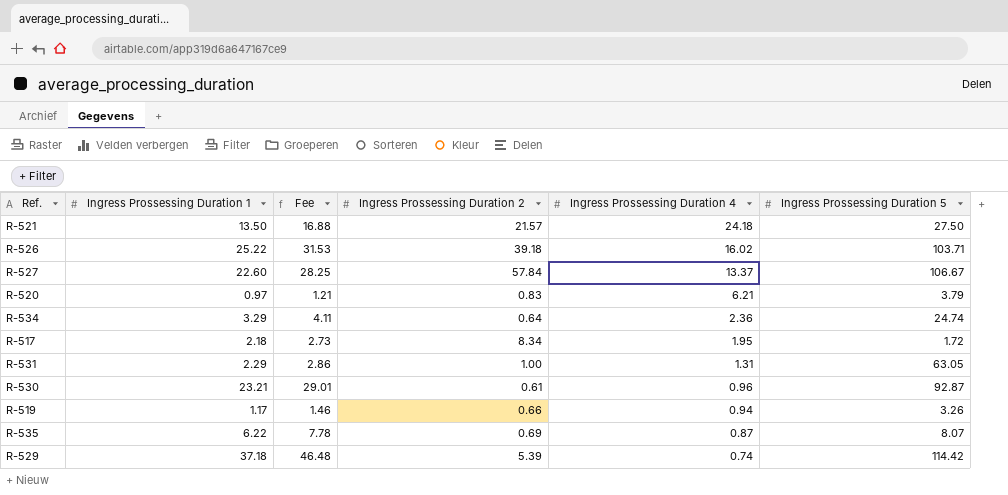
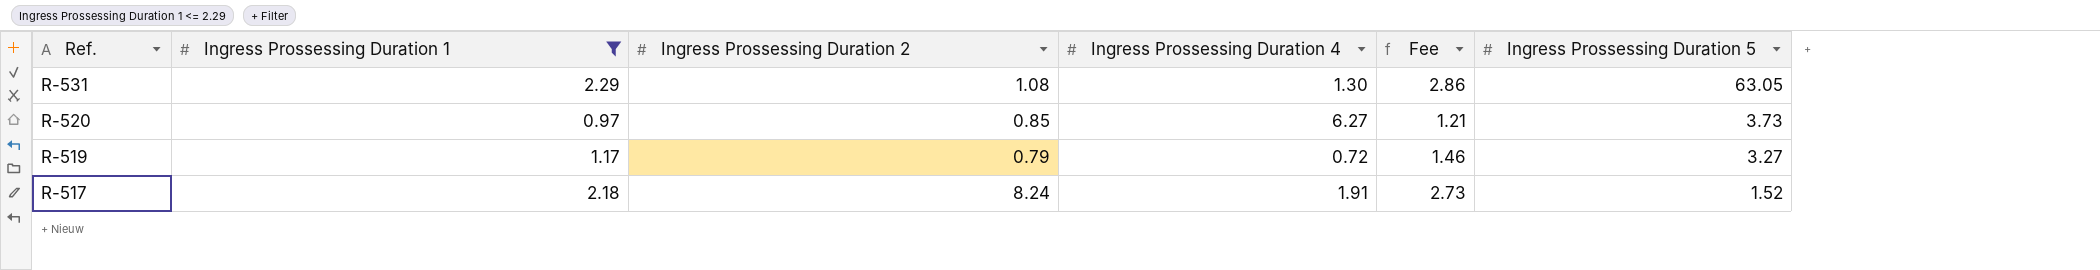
filter: none -> Ingress Prossessing Duration 1 <= 2.29
row order: Ingress Prossessing Duration 4 descending -> Ref. descending
column Fee | position: 3 -> 5
R-531 | Ingress Prossessing Duration 2: 1.00 -> 1.08
R-531 | Ingress Prossessing Duration 4: 1.31 -> 1.30
R-520 | Ingress Prossessing Duration 2: 0.83 -> 0.85
R-520 | Ingress Prossessing Duration 4: 6.21 -> 6.27
R-520 | Ingress Prossessing Duration 5: 3.79 -> 3.73
R-519 | Ingress Prossessing Duration 2: 0.66 -> 0.79
R-519 | Ingress Prossessing Duration 4: 0.94 -> 0.72
R-519 | Ingress Prossessing Duration 5: 3.26 -> 3.27
R-517 | Ingress Prossessing Duration 2: 8.34 -> 8.24
R-517 | Ingress Prossessing Duration 4: 1.95 -> 1.91
R-517 | Ingress Prossessing Duration 5: 1.72 -> 1.52

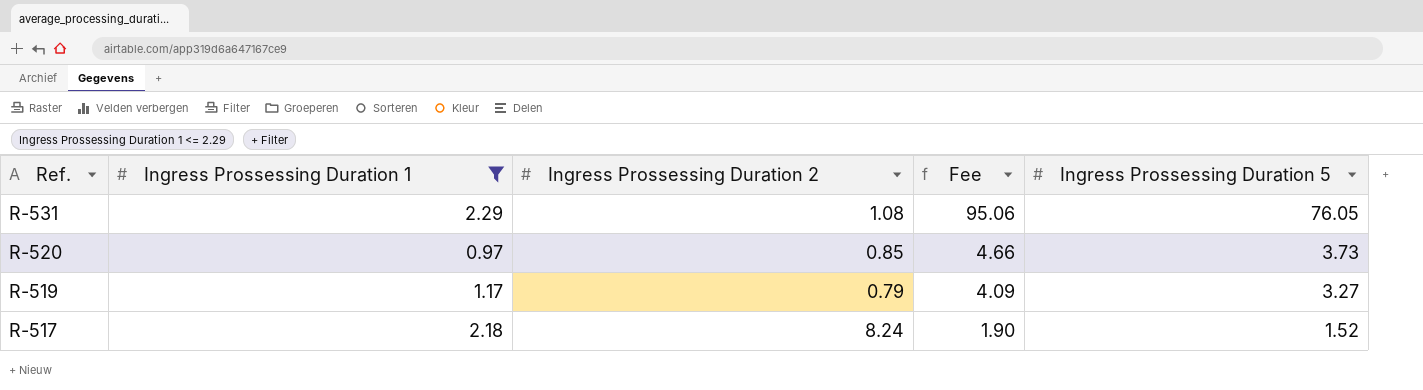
column Ingress Prossessing Duration 4 | position: 4 -> none
column Fee | formula: [Ingress Prossessing Duration 1] * 1.25 -> [Ingress Prossessing Duration 5] * 1.25
R-531 | Ingress Prossessing Duration 5: 63.05 -> 76.05

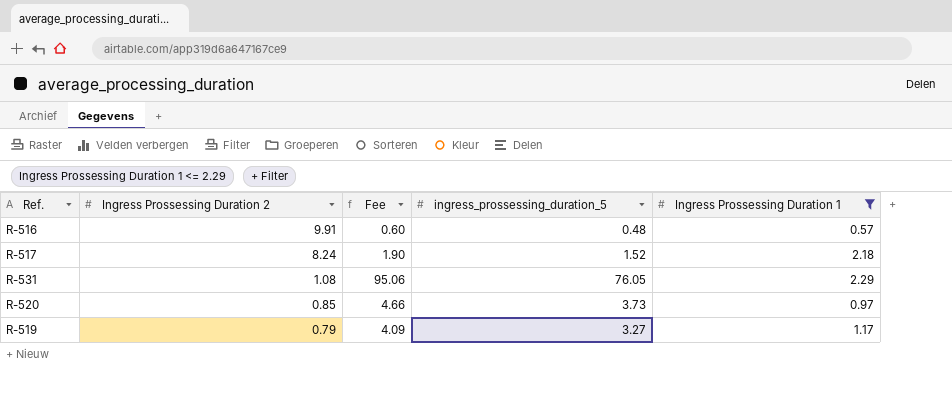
row order: Ref. descending -> Ingress Prossessing Duration 2 descending
column name: Ingress Prossessing Duration 5 -> ingress_prossessing_duration_5
column Ingress Prossessing Duration 1 | position: 2 -> 5
row R-516: none -> 9.91 | 0.60 | 0.48 | 0.57

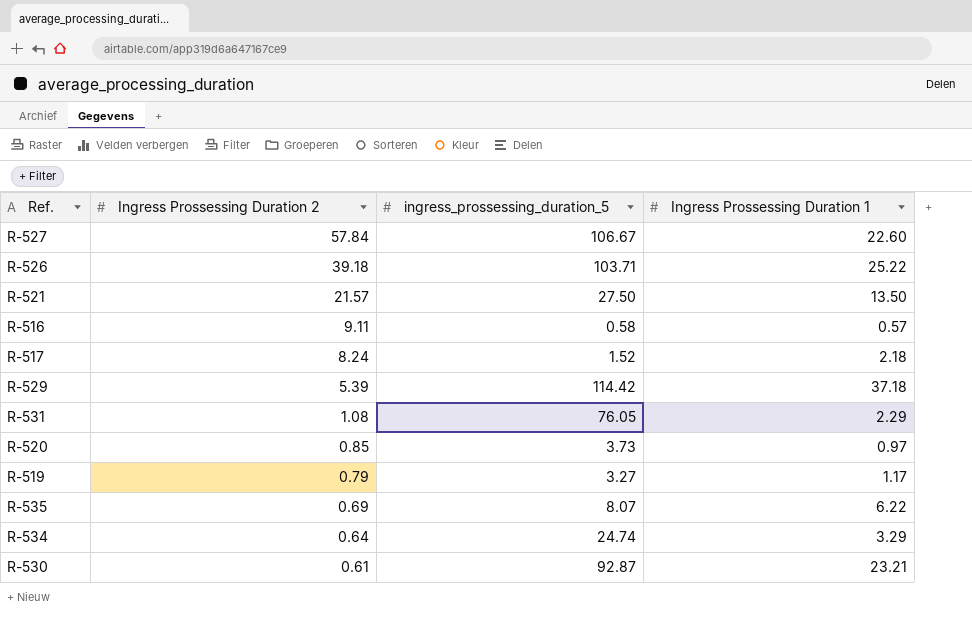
filter: Ingress Prossessing Duration 1 <= 2.29 -> none
column Fee | formula: [ingress_prossessing_duration_5] * 1.25 -> none
R-516 | Ingress Prossessing Duration 2: 9.91 -> 9.11
R-516 | ingress_prossessing_duration_5: 0.48 -> 0.58

